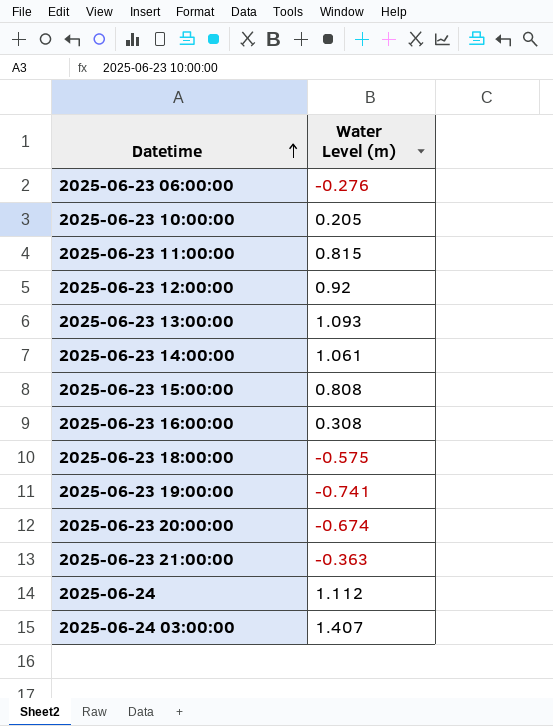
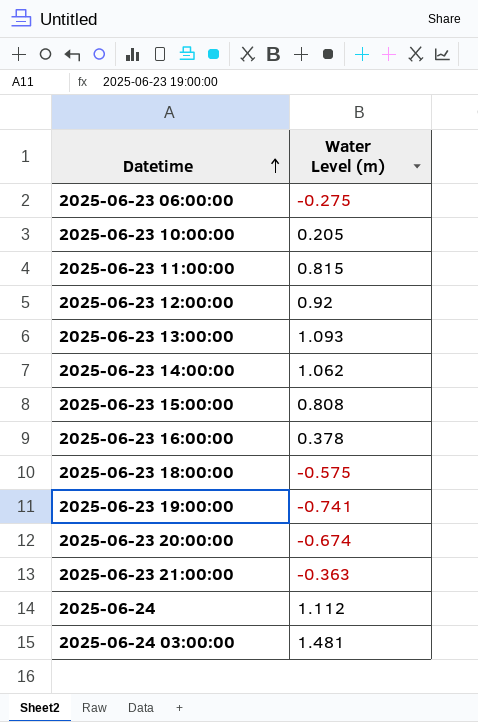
2025-06-23 06:00:00 | Water Level (m): -0.276 -> -0.275
2025-06-23 14:00:00 | Water Level (m): 1.061 -> 1.062
2025-06-23 16:00:00 | Water Level (m): 0.308 -> 0.378
2025-06-24 03:00:00 | Water Level (m): 1.407 -> 1.481

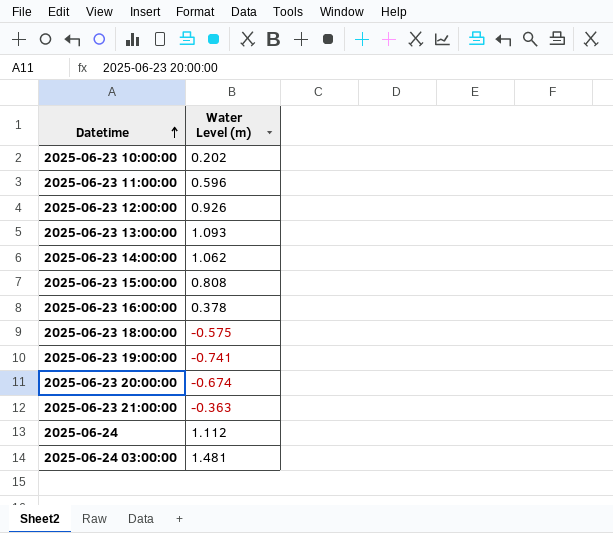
row 2025-06-23 06:00:00: -0.275 -> none
2025-06-23 10:00:00 | Water Level (m): 0.205 -> 0.202
2025-06-23 11:00:00 | Water Level (m): 0.815 -> 0.596
2025-06-23 12:00:00 | Water Level (m): 0.92 -> 0.926

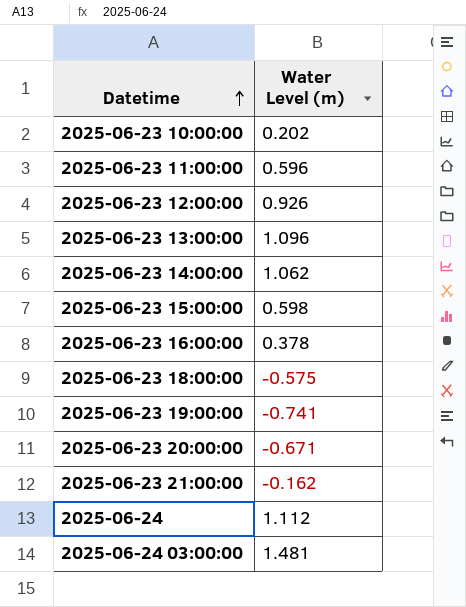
2025-06-23 13:00:00 | Water Level (m): 1.093 -> 1.096
2025-06-23 15:00:00 | Water Level (m): 0.808 -> 0.598
2025-06-23 20:00:00 | Water Level (m): -0.674 -> -0.671
2025-06-23 21:00:00 | Water Level (m): -0.363 -> -0.162

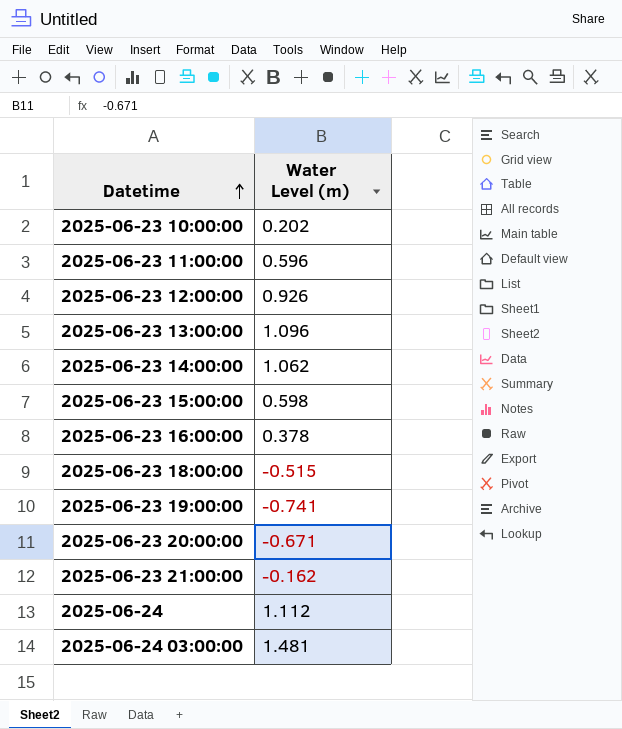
2025-06-23 18:00:00 | Water Level (m): -0.575 -> -0.515

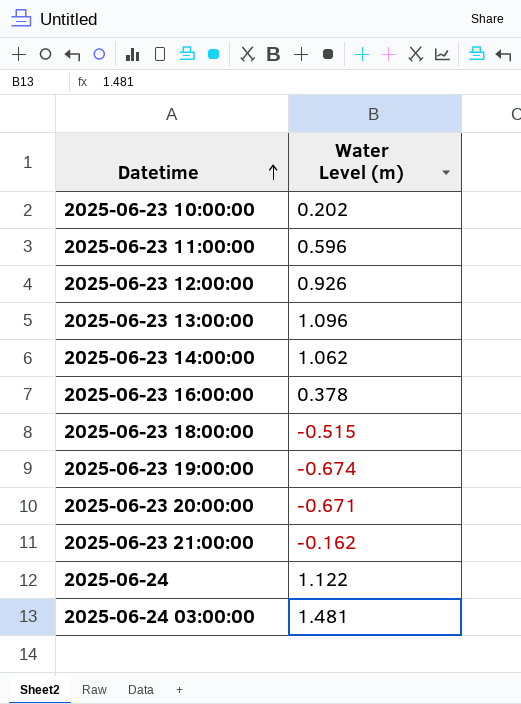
row 2025-06-23 15:00:00: 0.598 -> none
2025-06-23 19:00:00 | Water Level (m): -0.741 -> -0.674
2025-06-24 | Water Level (m): 1.112 -> 1.122

